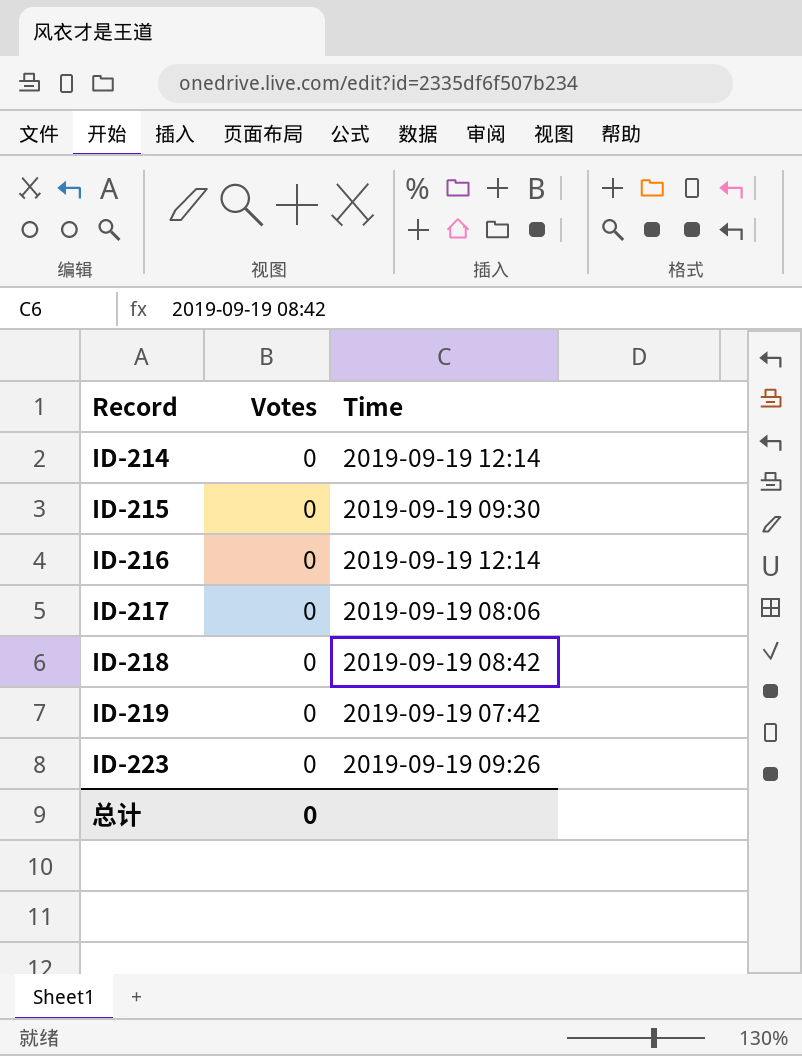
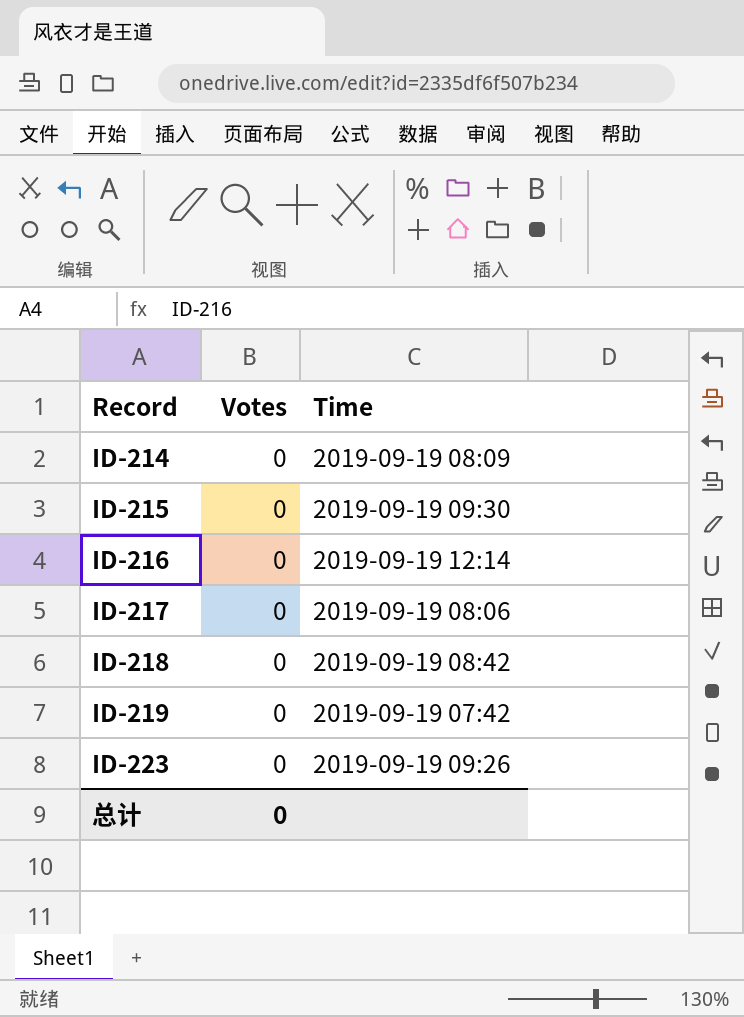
ID-214 | Time: 2019-09-19 12:14 -> 2019-09-19 08:09

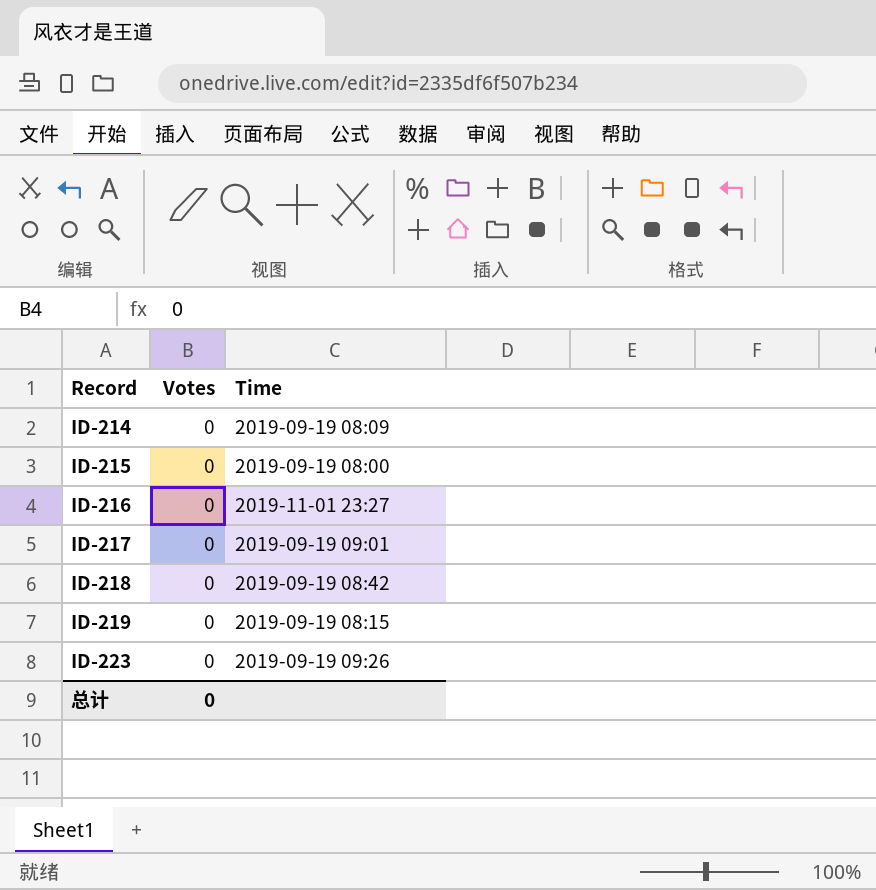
ID-215 | Time: 2019-09-19 09:30 -> 2019-09-19 08:00
ID-216 | Time: 2019-09-19 12:14 -> 2019-11-01 23:27
ID-217 | Time: 2019-09-19 08:06 -> 2019-09-19 09:01
ID-219 | Time: 2019-09-19 07:42 -> 2019-09-19 08:15

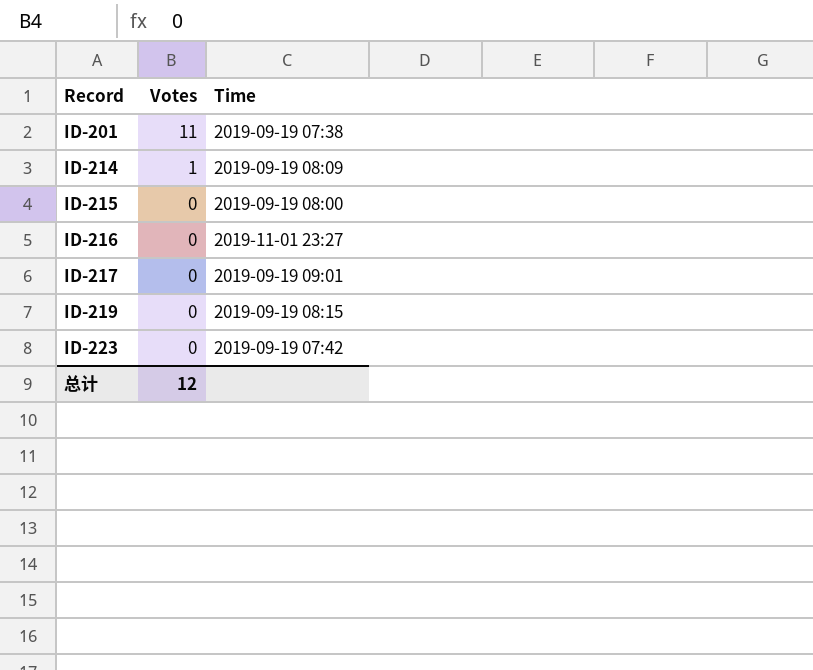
row ID-218: 0 | 2019-09-19 08:42 -> none
row ID-201: none -> 11 | 2019-09-19 07:38
ID-214 | Votes: 0 -> 1
ID-223 | Time: 2019-09-19 09:26 -> 2019-09-19 07:42
总计 | Votes: 0 -> 12

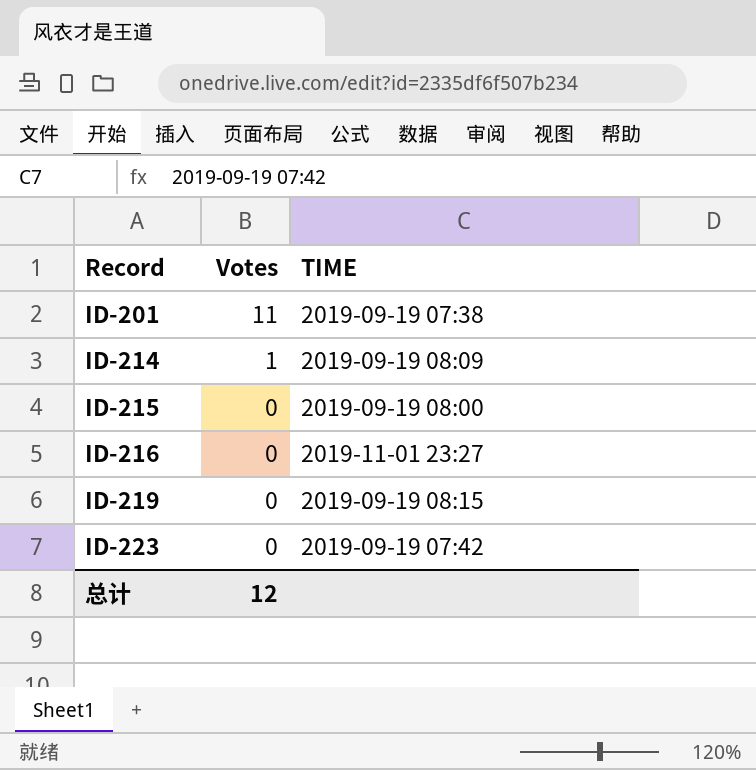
column name: Time -> TIME
row ID-217: 0 | 2019-09-19 09:01 -> none

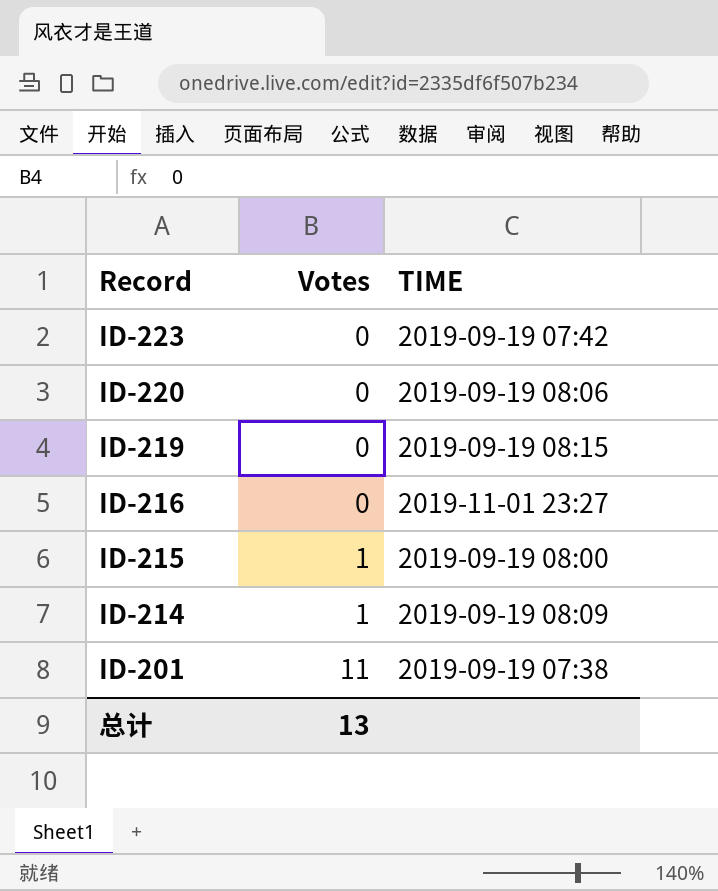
row order: Record ascending -> Record descending
row ID-220: none -> 0 | 2019-09-19 08:06
ID-215 | Votes: 0 -> 1
总计 | Votes: 12 -> 13

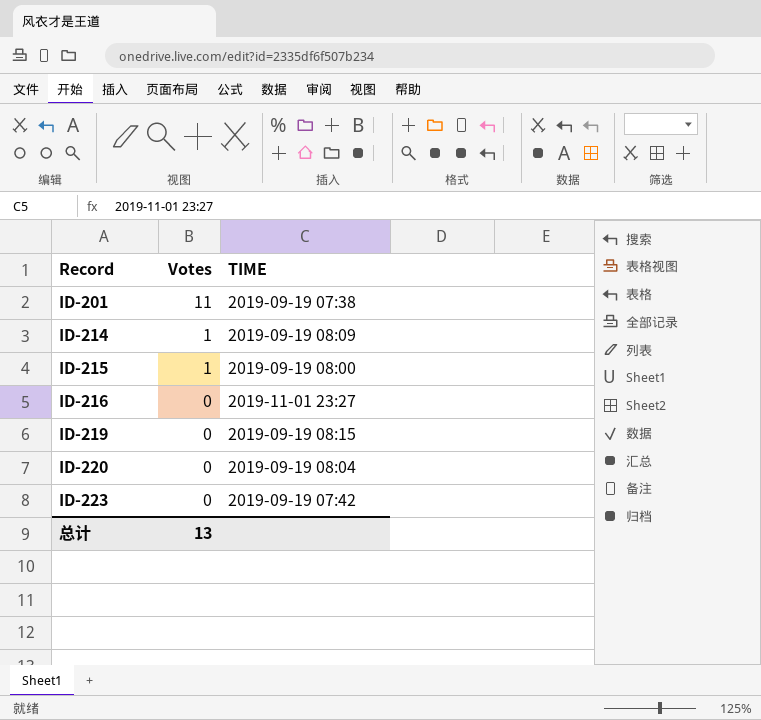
row order: Record descending -> Record ascending
ID-220 | TIME: 2019-09-19 08:06 -> 2019-09-19 08:04

